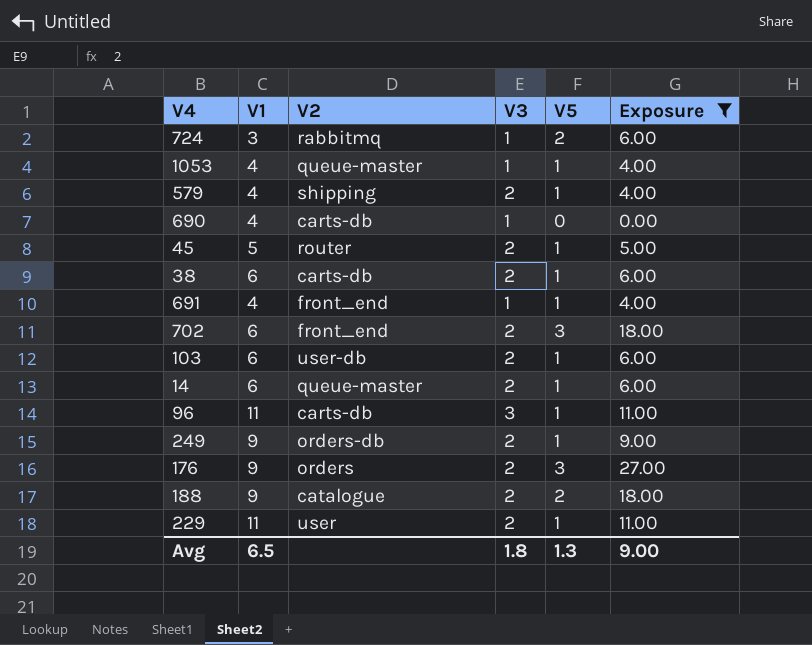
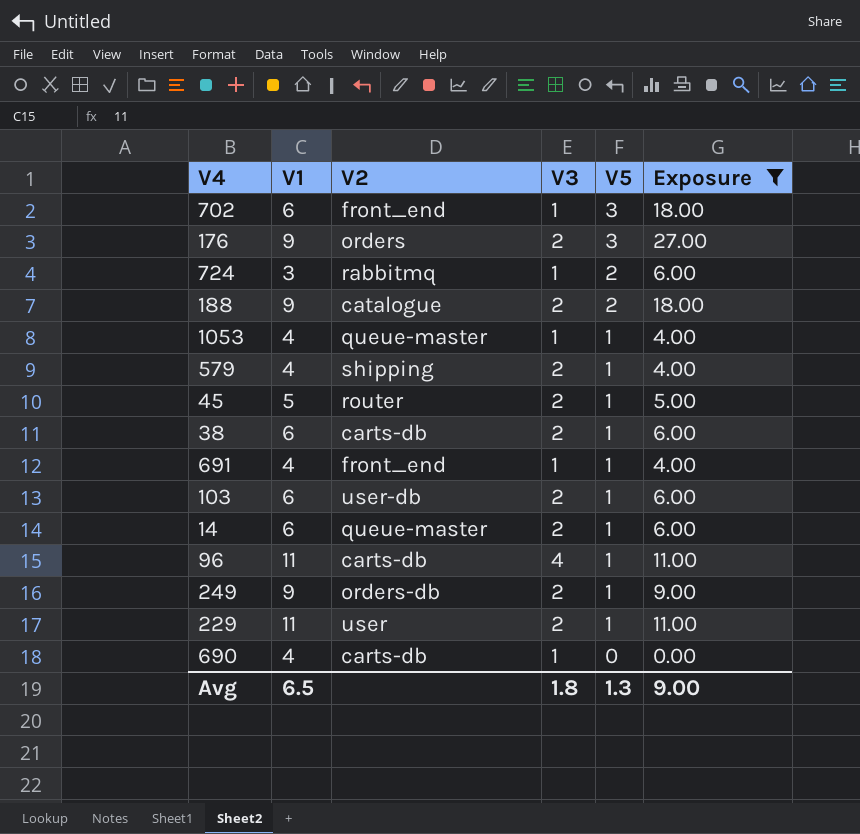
row order: none -> V5 descending
702 | V3: 2 -> 1
96 | V3: 3 -> 4

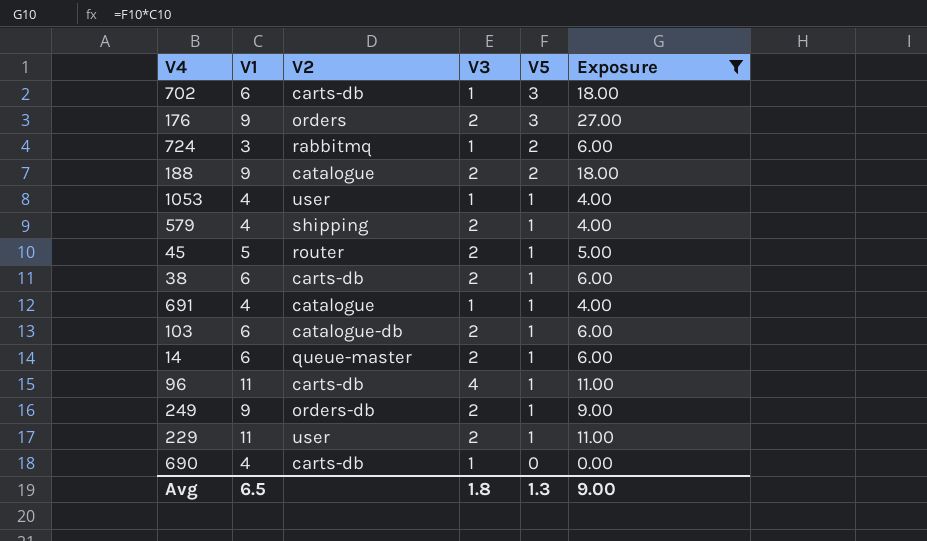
702 | V2: front_end -> carts-db
1053 | V2: queue-master -> user
691 | V2: front_end -> catalogue
103 | V2: user-db -> catalogue-db

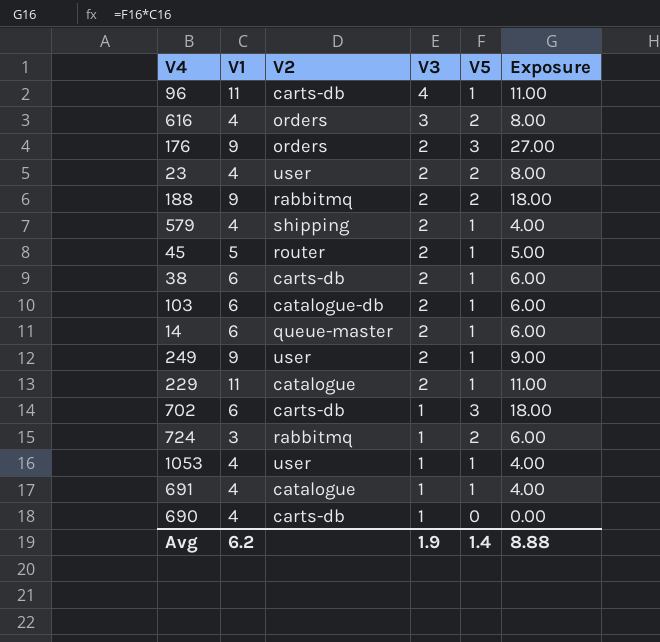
filter: Exposure != 8.00 -> none
row order: V5 descending -> V3 descending
188 | V2: catalogue -> rabbitmq
249 | V2: orders-db -> user
229 | V2: user -> catalogue
Avg | V1: 6.5 -> 6.2
Avg | V3: 1.8 -> 1.9
Avg | V5: 1.3 -> 1.4
Avg | Exposure: 9.00 -> 8.88

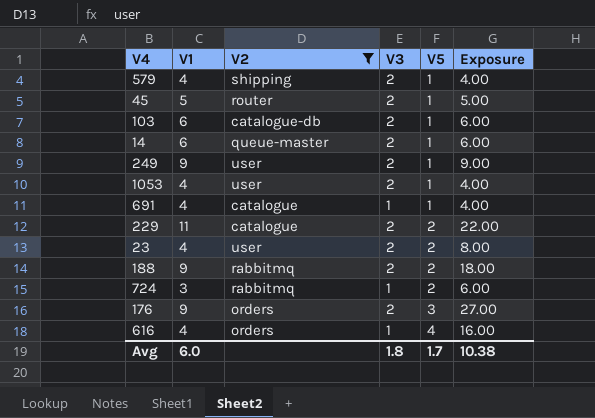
filter: none -> V2 != carts-db
row order: V3 descending -> V5 ascending
1053 | V3: 1 -> 2
229 | V5: 1 -> 2
229 | Exposure: 11.00 -> 22.00
616 | V3: 3 -> 1
616 | V5: 2 -> 4
616 | Exposure: 8.00 -> 16.00
Avg | V1: 6.2 -> 6.0
Avg | V3: 1.9 -> 1.8
Avg | V5: 1.4 -> 1.7
Avg | Exposure: 8.88 -> 10.38

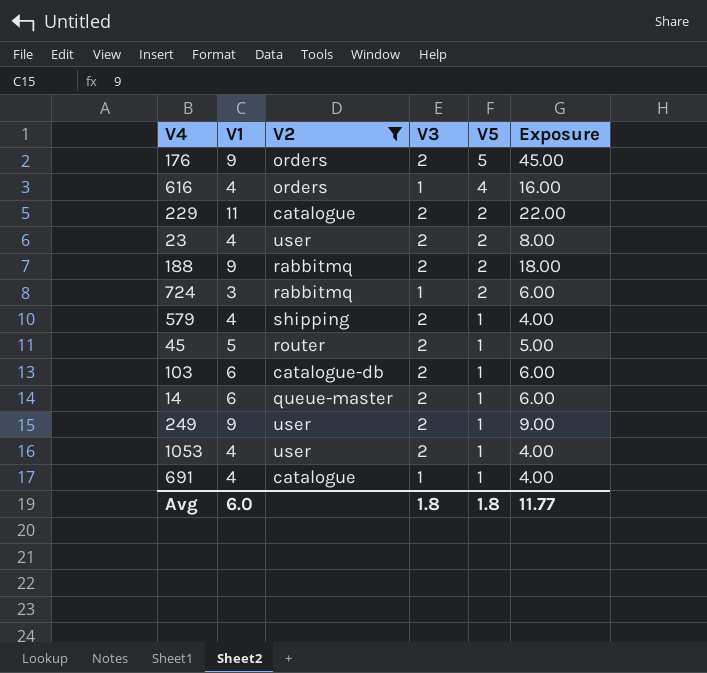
row order: V5 ascending -> V5 descending
176 | V5: 3 -> 5
176 | Exposure: 27.00 -> 45.00
Avg | V5: 1.7 -> 1.8
Avg | Exposure: 10.38 -> 11.77

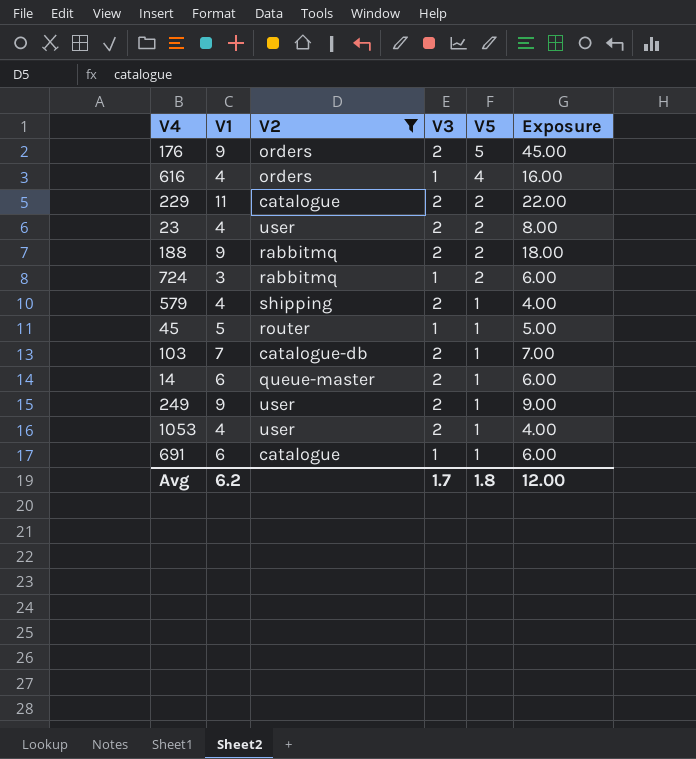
45 | V3: 2 -> 1
103 | V1: 6 -> 7
103 | Exposure: 6.00 -> 7.00
691 | V1: 4 -> 6
691 | Exposure: 4.00 -> 6.00
Avg | V1: 6.0 -> 6.2
Avg | V3: 1.8 -> 1.7
Avg | Exposure: 11.77 -> 12.00

